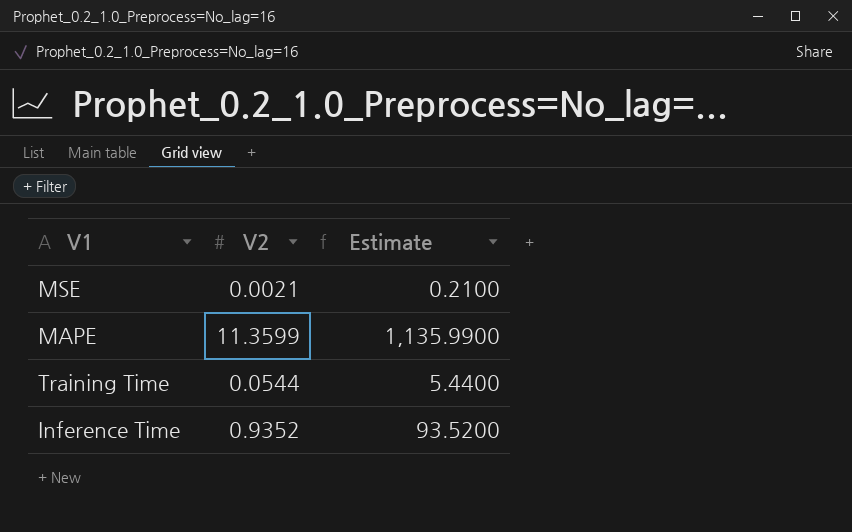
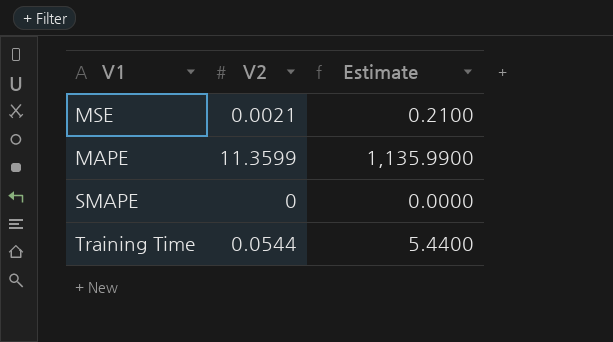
row Inference Time: 0.9352 | 93.5200 -> none
row SMAPE: none -> 0 | 0.0000

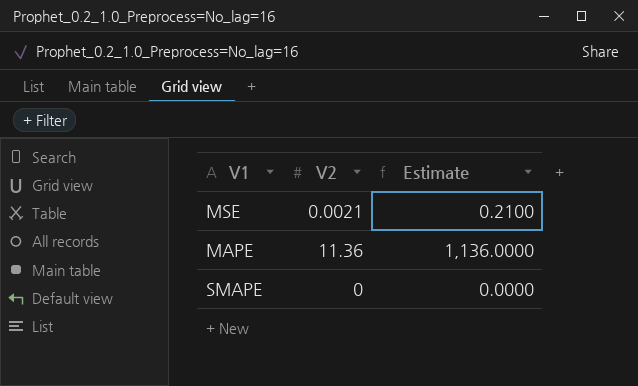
row Training Time: 0.0544 | 5.4400 -> none
MAPE | V2: 11.3599 -> 11.36
MAPE | Estimate: 1,135.9900 -> 1,136.0000

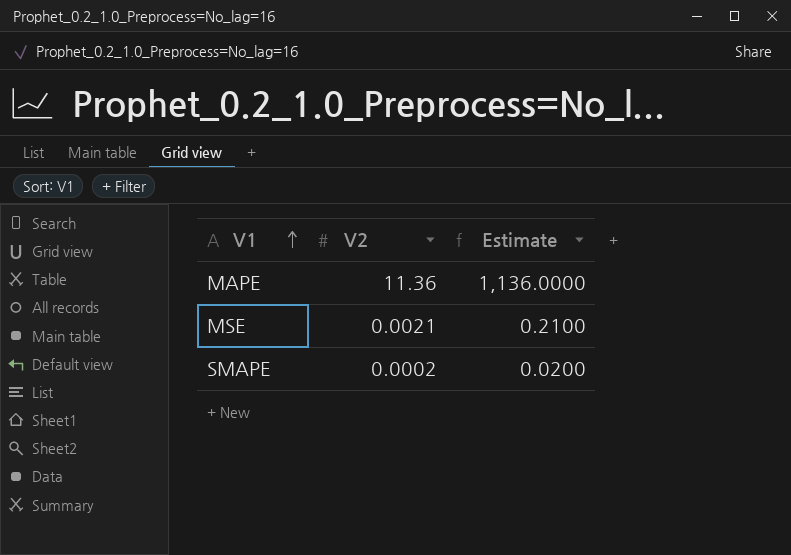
row order: none -> V1 ascending
SMAPE | V2: 0 -> 0.0002
SMAPE | Estimate: 0.0000 -> 0.0200

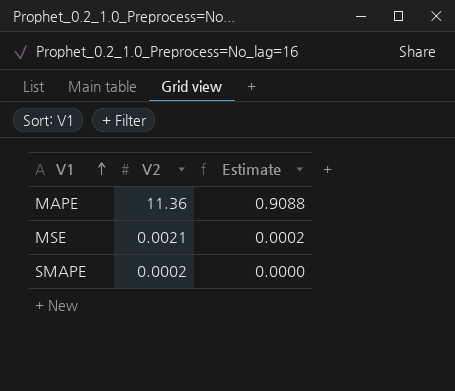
column Estimate | formula: [V2] * 100 -> [V2] * 0.08

